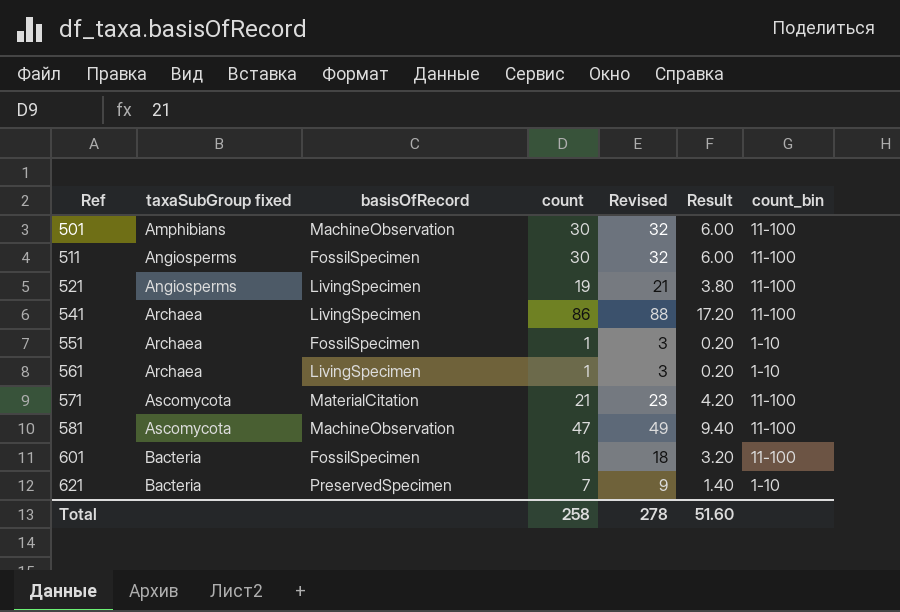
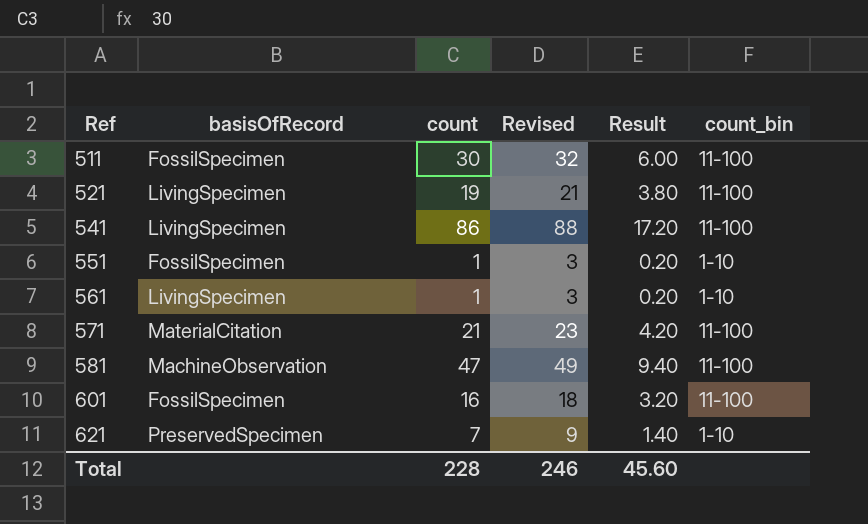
column taxaSubGroup fixed | position: 2 -> none
row 501: Amphibians | MachineObservation | 30 | 32 | 6.00 | 11-100 -> none
Total | count: 258 -> 228
Total | Revised: 278 -> 246
Total | Result: 51.60 -> 45.60

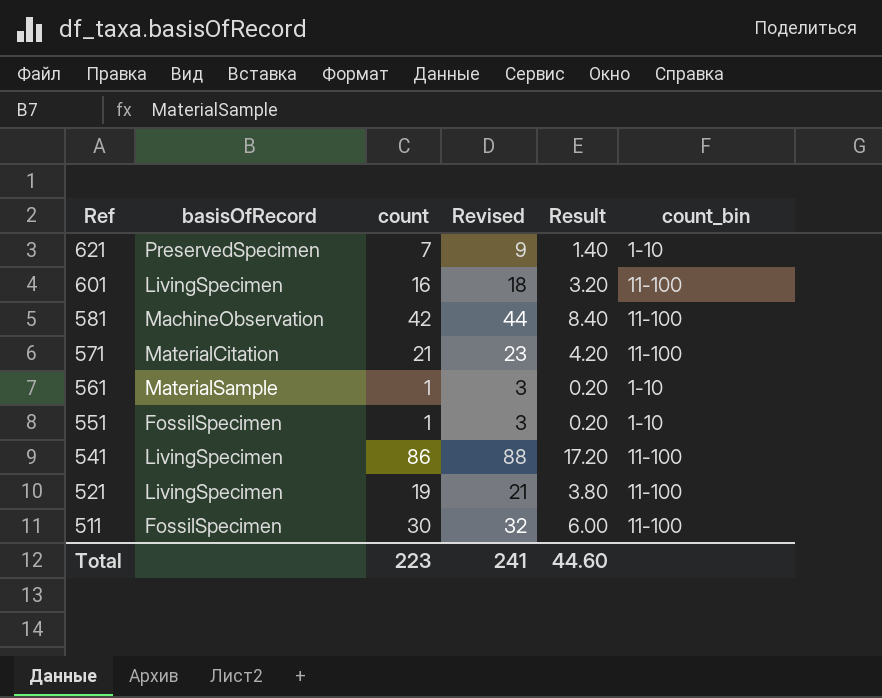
row order: Ref ascending -> Ref descending
601 | basisOfRecord: FossilSpecimen -> LivingSpecimen
581 | count: 47 -> 42
581 | Revised: 49 -> 44
581 | Result: 9.40 -> 8.40
561 | basisOfRecord: LivingSpecimen -> MaterialSample
Total | count: 228 -> 223
Total | Revised: 246 -> 241
Total | Result: 45.60 -> 44.60

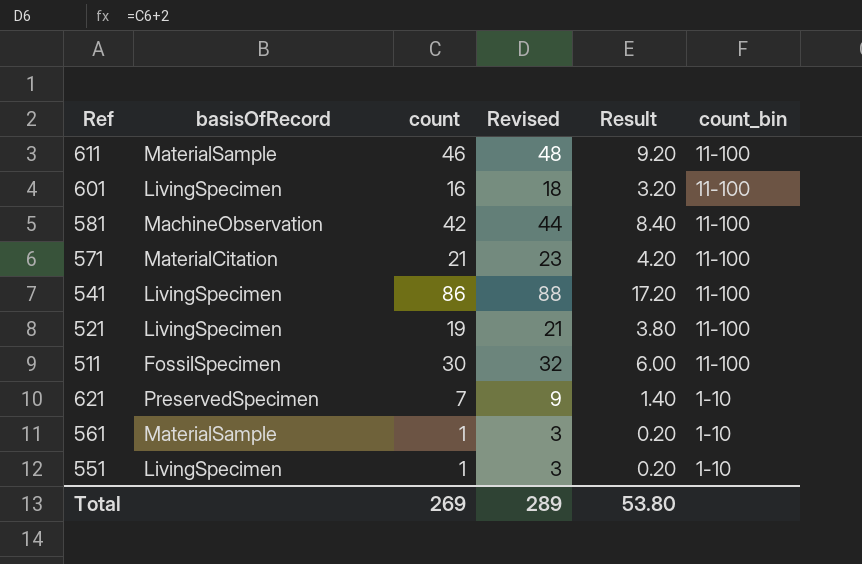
row order: Ref descending -> count_bin descending
row 611: none -> MaterialSample | 46 | 48 | 9.20 | 11-100
551 | basisOfRecord: FossilSpecimen -> LivingSpecimen
Total | count: 223 -> 269
Total | Revised: 241 -> 289
Total | Result: 44.60 -> 53.80

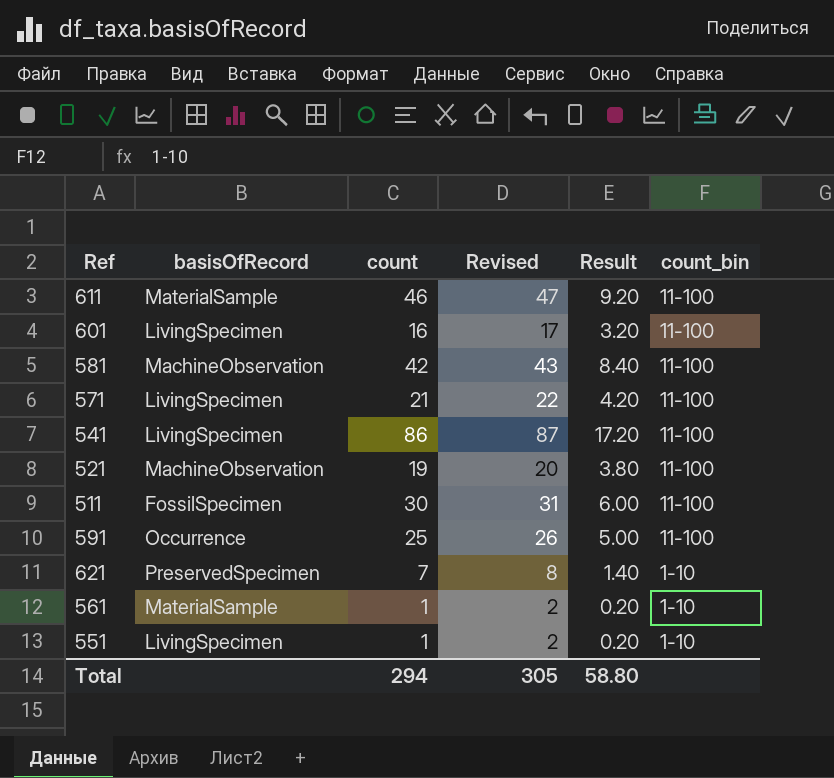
column Revised | formula: [count] + 2 -> [count] + 1
571 | basisOfRecord: MaterialCitation -> LivingSpecimen
521 | basisOfRecord: LivingSpecimen -> MachineObservation
row 591: none -> Occurrence | 25 | 26 | 5.00 | 11-100
Total | count: 269 -> 294
Total | Revised: 289 -> 305
Total | Result: 53.80 -> 58.80

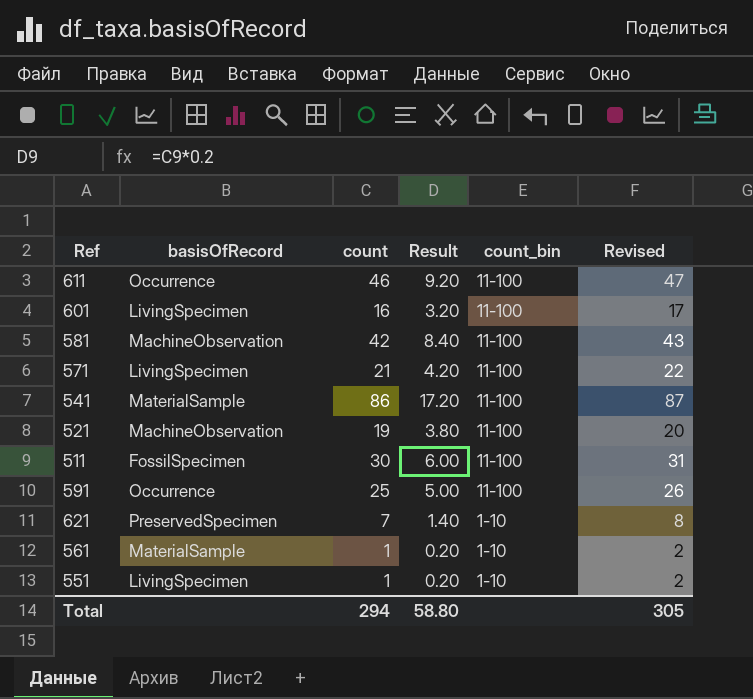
column Revised | position: 4 -> 6
611 | basisOfRecord: MaterialSample -> Occurrence
541 | basisOfRecord: LivingSpecimen -> MaterialSample

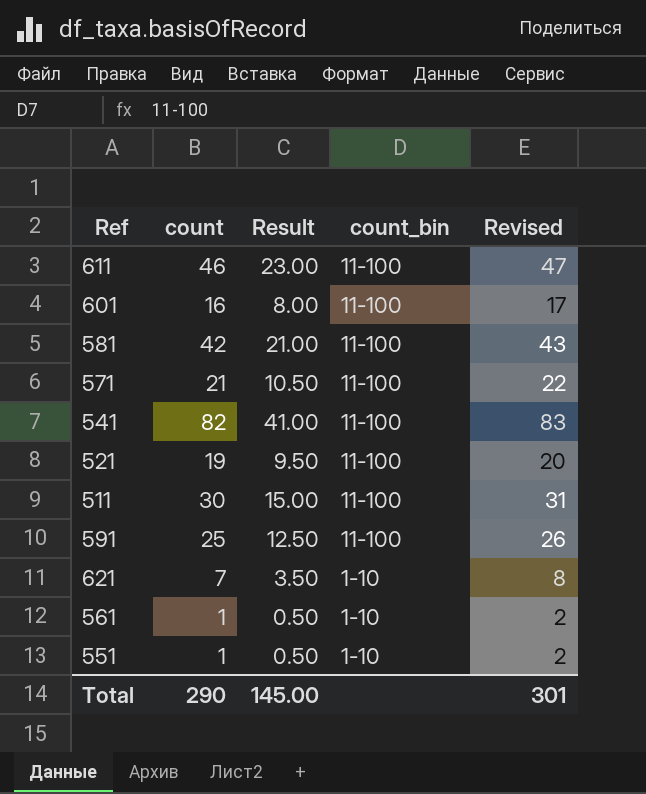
column basisOfRecord | position: 2 -> none
column Result | formula: [count] * 0.2 -> [count] * 0.5
541 | count: 86 -> 82
541 | Revised: 87 -> 83
Total | count: 294 -> 290
Total | Result: 58.80 -> 145.00
Total | Revised: 305 -> 301

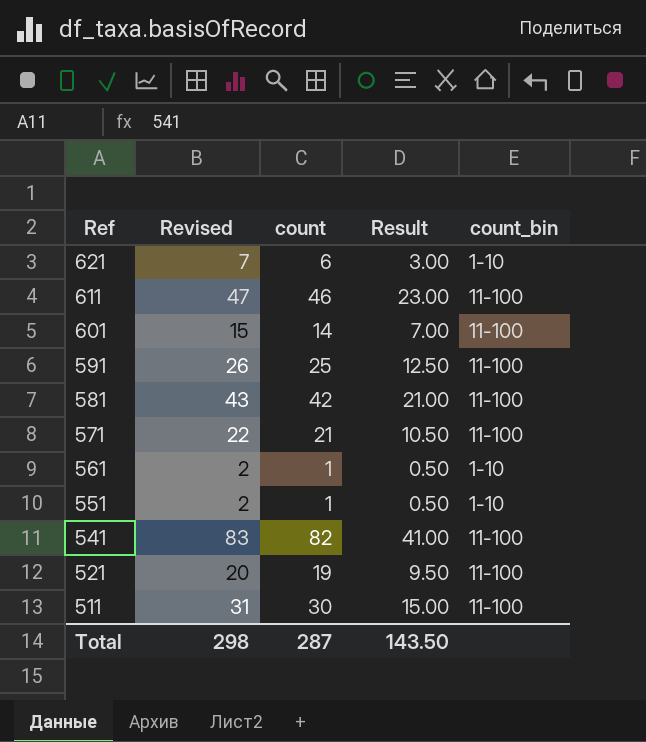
row order: count_bin descending -> Ref descending
column Revised | position: 5 -> 2
621 | Revised: 8 -> 7
621 | count: 7 -> 6
621 | Result: 3.50 -> 3.00
601 | Revised: 17 -> 15
601 | count: 16 -> 14
601 | Result: 8.00 -> 7.00
Total | Revised: 301 -> 298
Total | count: 290 -> 287
Total | Result: 145.00 -> 143.50

